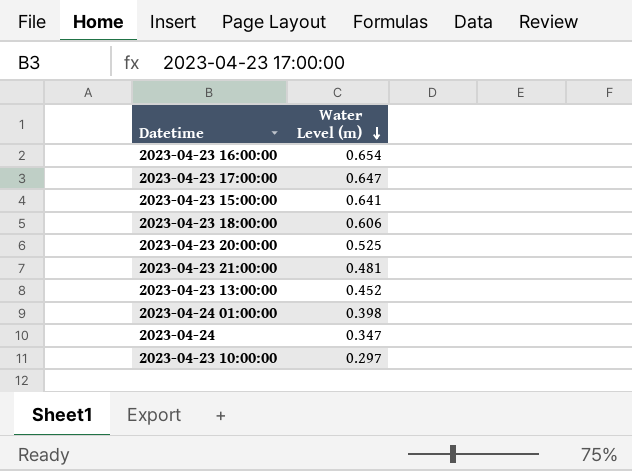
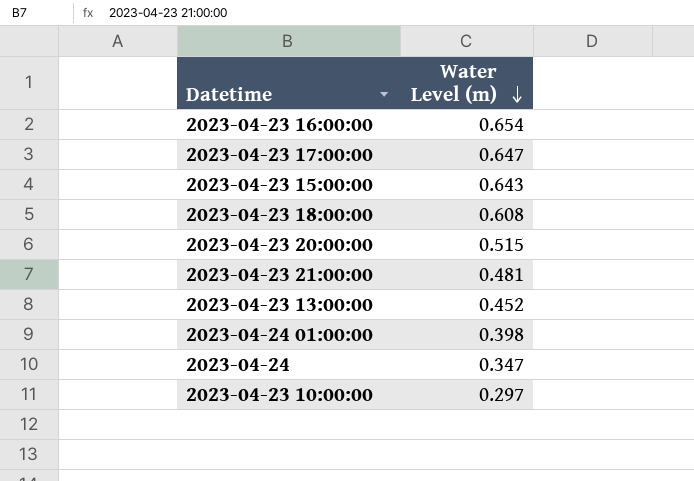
2023-04-23 15:00:00 | Water Level (m): 0.641 -> 0.643
2023-04-23 18:00:00 | Water Level (m): 0.606 -> 0.608
2023-04-23 20:00:00 | Water Level (m): 0.525 -> 0.515

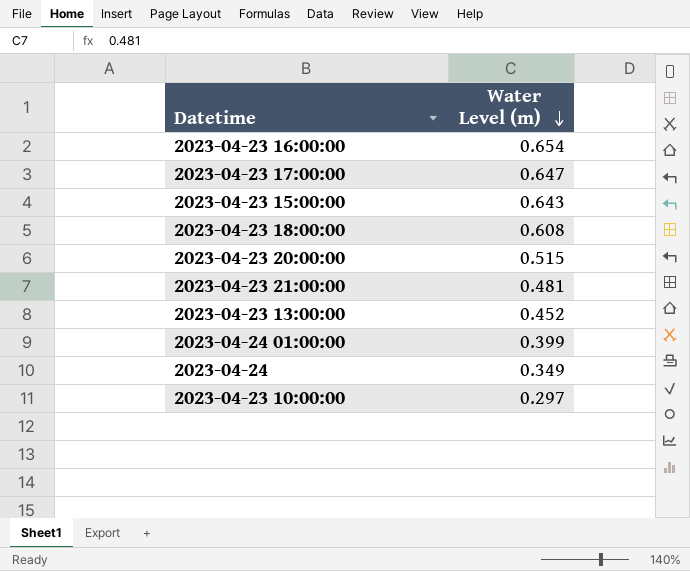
2023-04-24 01:00:00 | Water Level (m): 0.398 -> 0.399
2023-04-24 | Water Level (m): 0.347 -> 0.349

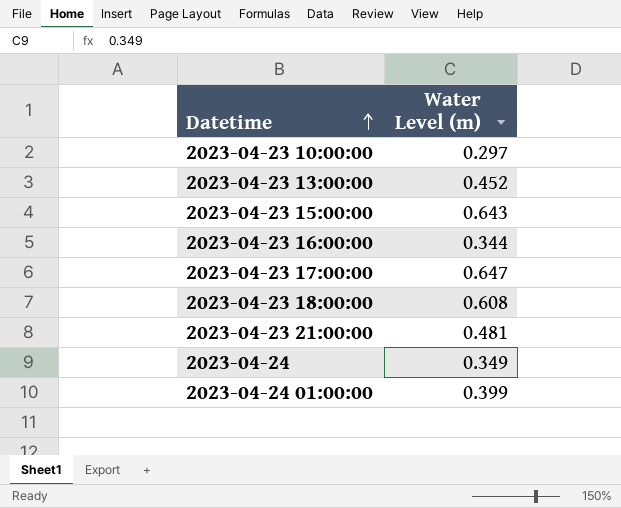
row order: Water Level (m) descending -> Datetime ascending
row 2023-04-23 20:00:00: 0.515 -> none
2023-04-23 16:00:00 | Water Level (m): 0.654 -> 0.344

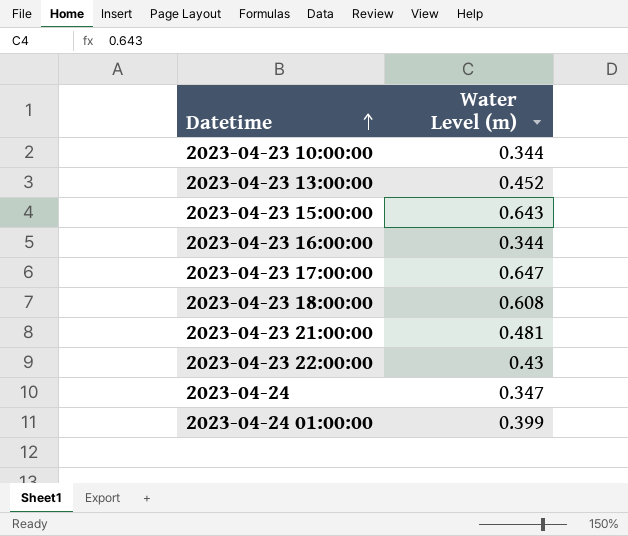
2023-04-23 10:00:00 | Water Level (m): 0.297 -> 0.344
row 2023-04-23 22:00:00: none -> 0.43
2023-04-24 | Water Level (m): 0.349 -> 0.347

